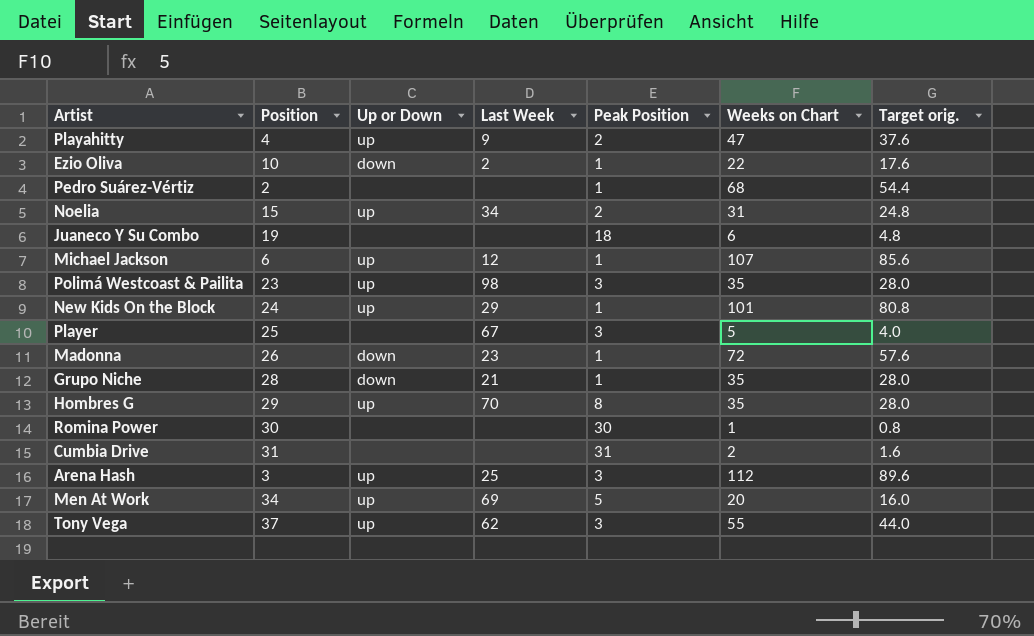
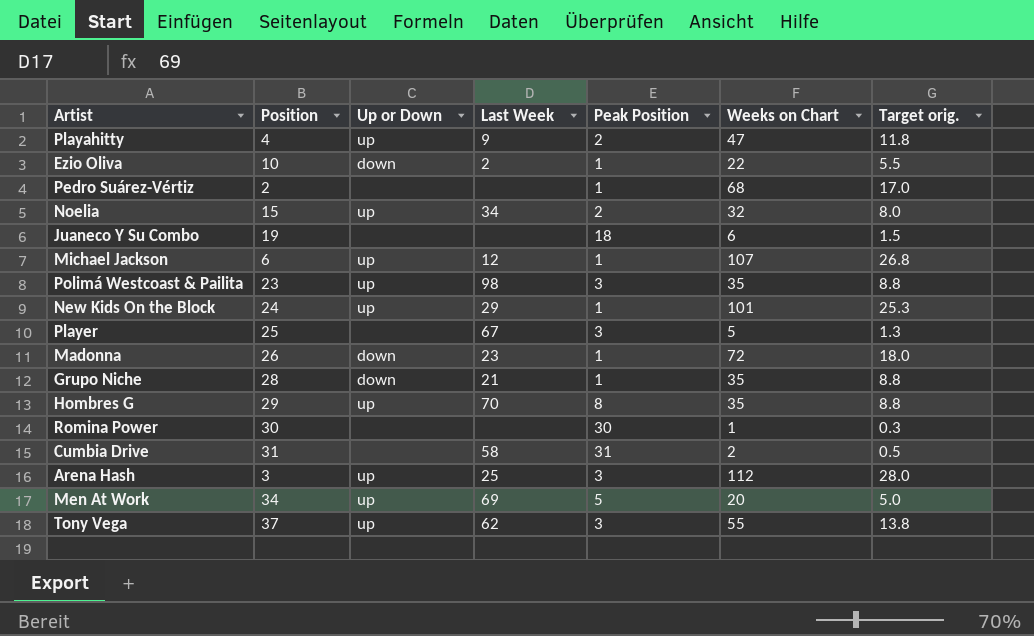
column Target orig. | formula: [Weeks on Chart] * 0.8 -> [Weeks on Chart] * 0.25
Noelia | Weeks on Chart: 31 -> 32
Cumbia Drive | Last Week: none -> 58

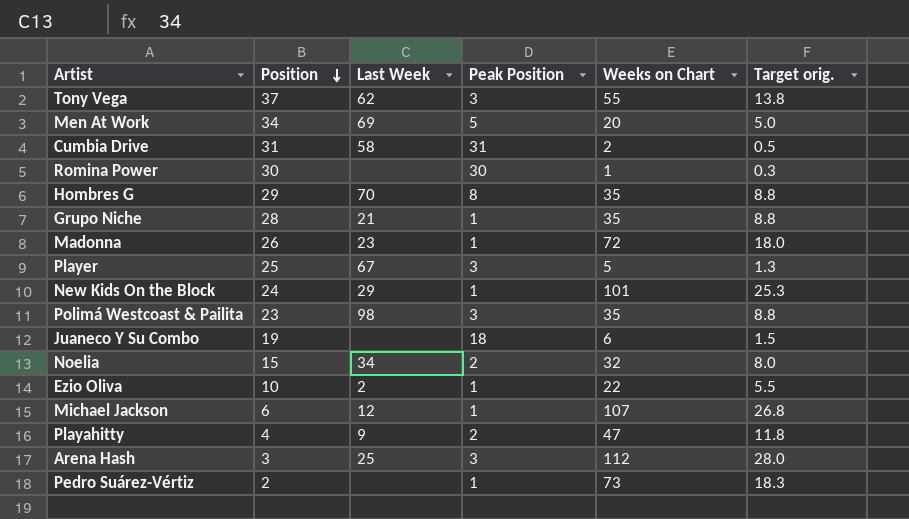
row order: none -> Position descending
column Up or Down | position: 3 -> none
Pedro Suárez-Vértiz | Weeks on Chart: 68 -> 73
Pedro Suárez-Vértiz | Target orig.: 17.0 -> 18.3

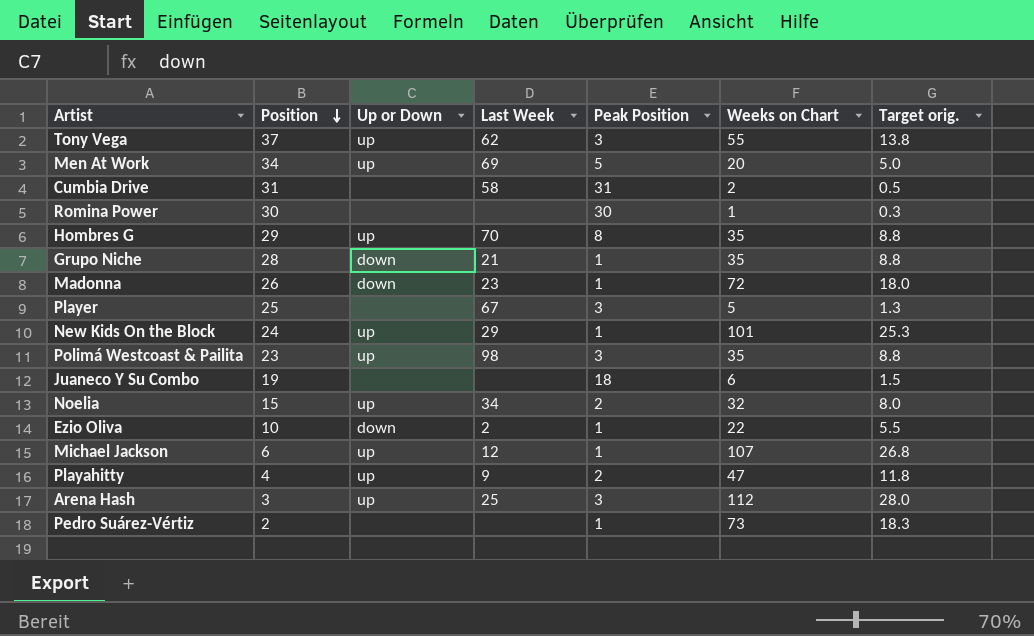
column Up or Down | position: none -> 3

